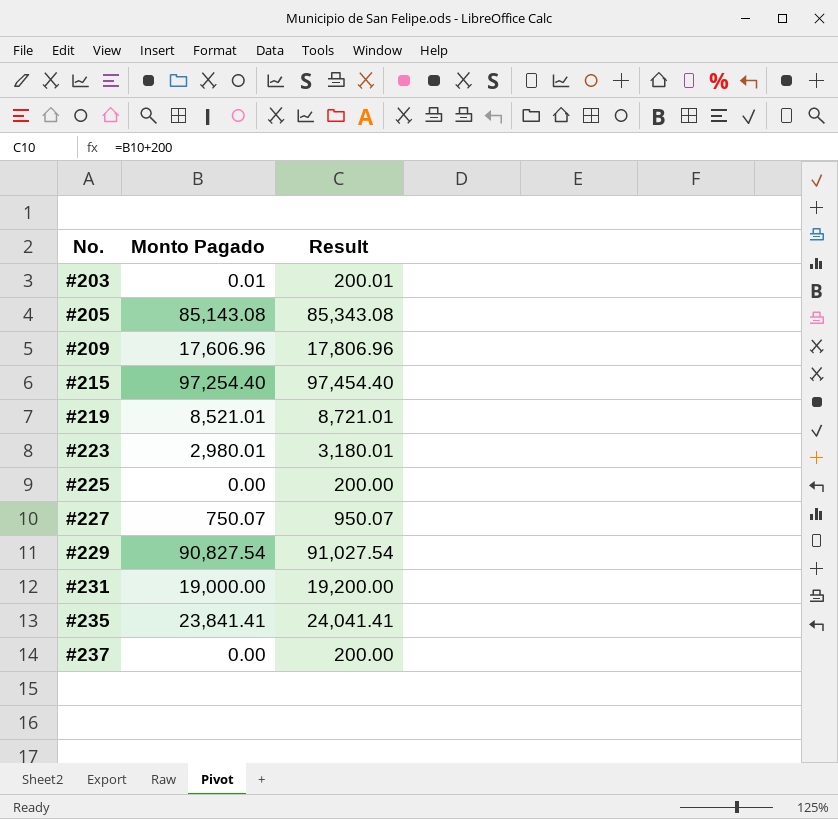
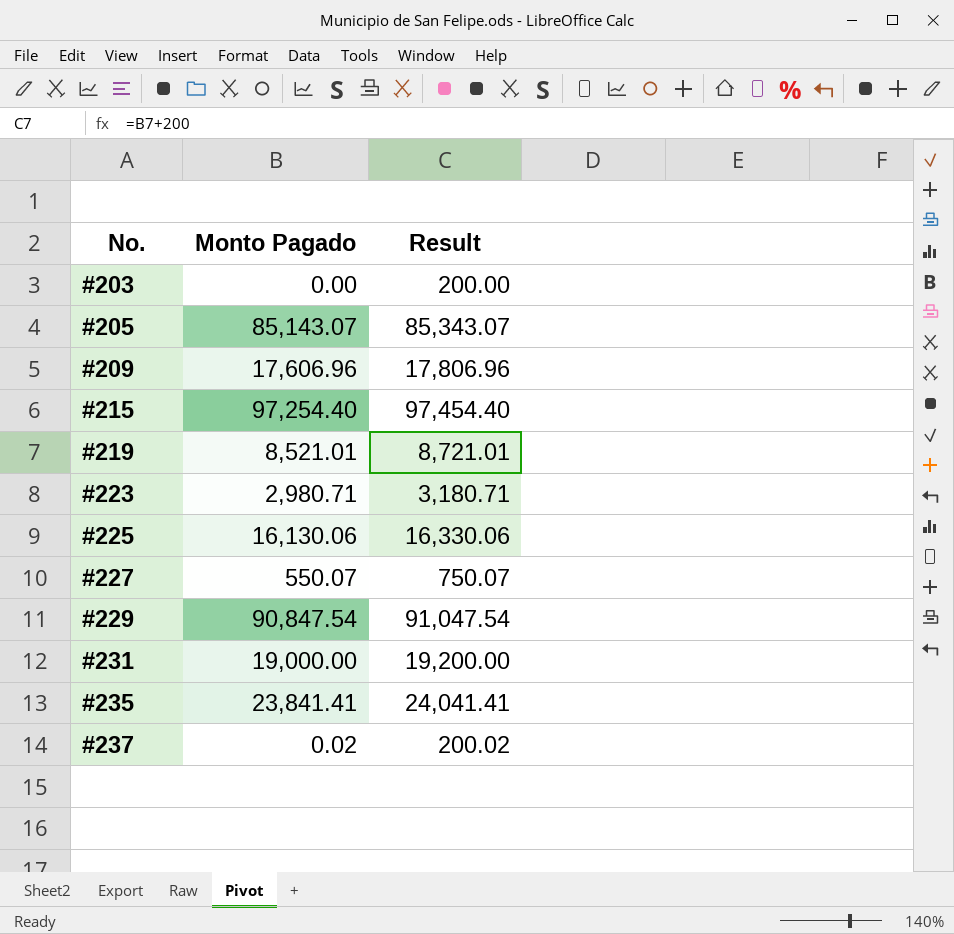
#203 | Monto Pagado: 0.01 -> 0.00
#203 | Result: 200.01 -> 200.00
#205 | Monto Pagado: 85,143.08 -> 85,143.07
#205 | Result: 85,343.08 -> 85,343.07
#223 | Monto Pagado: 2,980.01 -> 2,980.71
#223 | Result: 3,180.01 -> 3,180.71
#225 | Monto Pagado: 0.00 -> 16,130.06
#225 | Result: 200.00 -> 16,330.06
#227 | Monto Pagado: 750.07 -> 550.07
#227 | Result: 950.07 -> 750.07
#229 | Monto Pagado: 90,827.54 -> 90,847.54
#229 | Result: 91,027.54 -> 91,047.54
#237 | Monto Pagado: 0.00 -> 0.02
#237 | Result: 200.00 -> 200.02

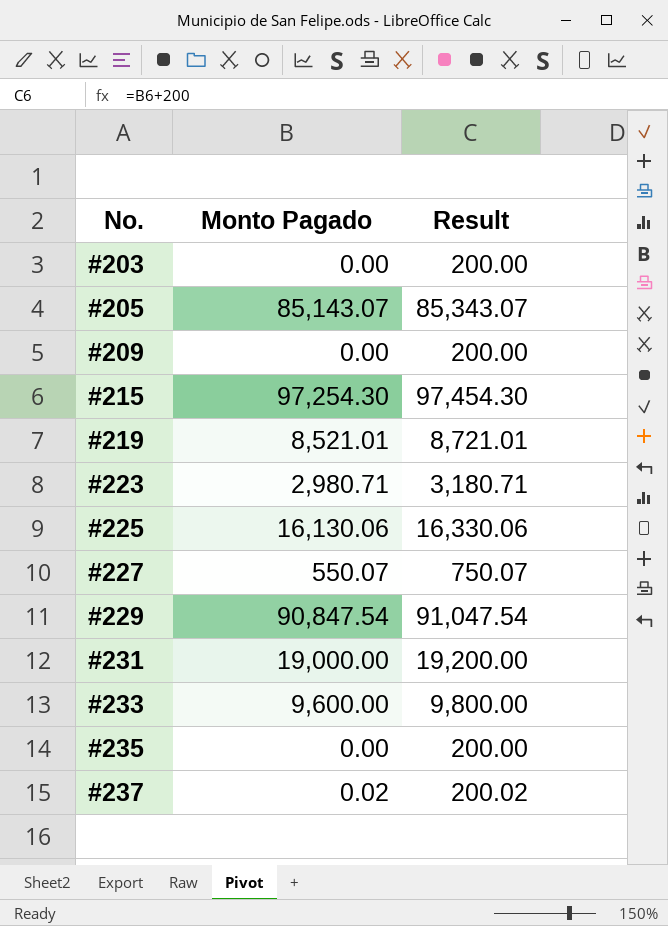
#209 | Monto Pagado: 17,606.96 -> 0.00
#209 | Result: 17,806.96 -> 200.00
#215 | Monto Pagado: 97,254.40 -> 97,254.30
#215 | Result: 97,454.40 -> 97,454.30
row #233: none -> 9,600.00 | 9,800.00
#235 | Monto Pagado: 23,841.41 -> 0.00
#235 | Result: 24,041.41 -> 200.00

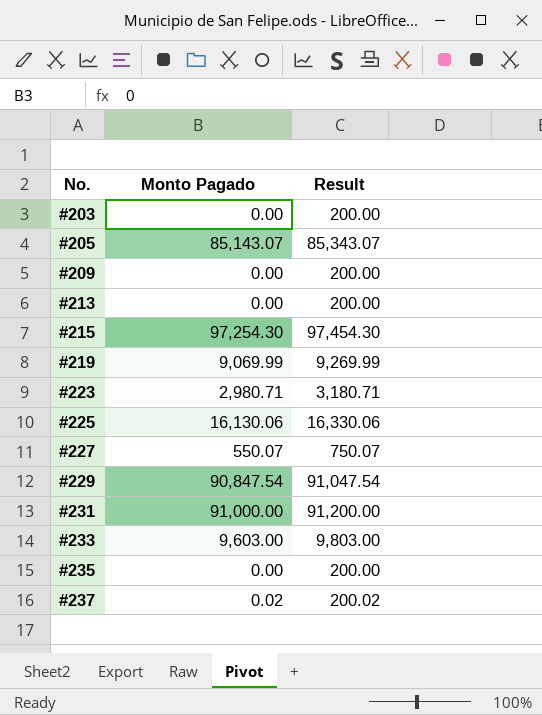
row #213: none -> 0.00 | 200.00
#219 | Monto Pagado: 8,521.01 -> 9,069.99
#219 | Result: 8,721.01 -> 9,269.99
#231 | Monto Pagado: 19,000.00 -> 91,000.00
#231 | Result: 19,200.00 -> 91,200.00
#233 | Monto Pagado: 9,600.00 -> 9,603.00
#233 | Result: 9,800.00 -> 9,803.00

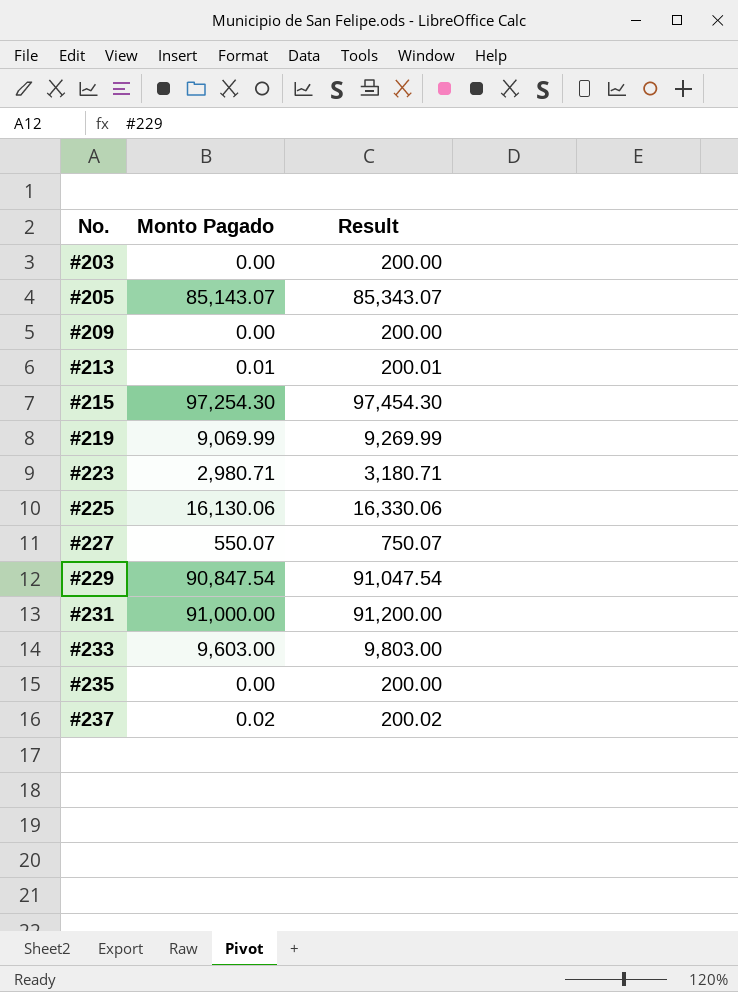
#213 | Monto Pagado: 0.00 -> 0.01
#213 | Result: 200.00 -> 200.01

